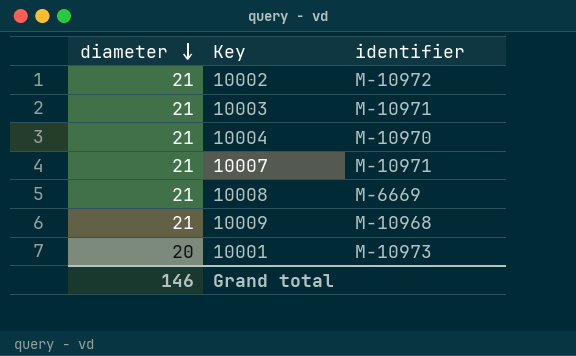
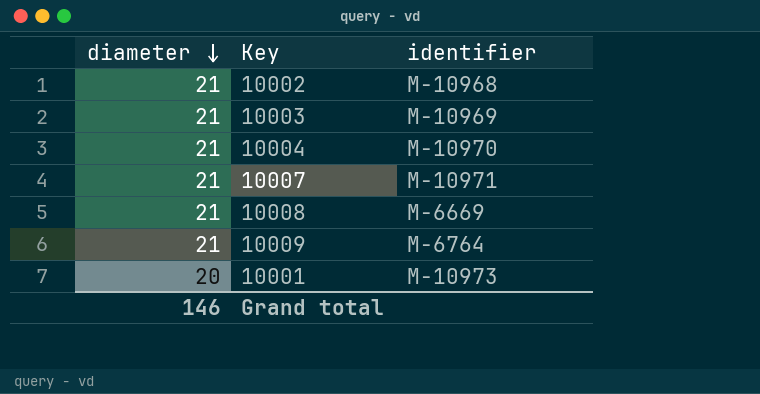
10002 | identifier: M-10972 -> M-10968
10003 | identifier: M-10971 -> M-10969
10009 | identifier: M-10968 -> M-6764

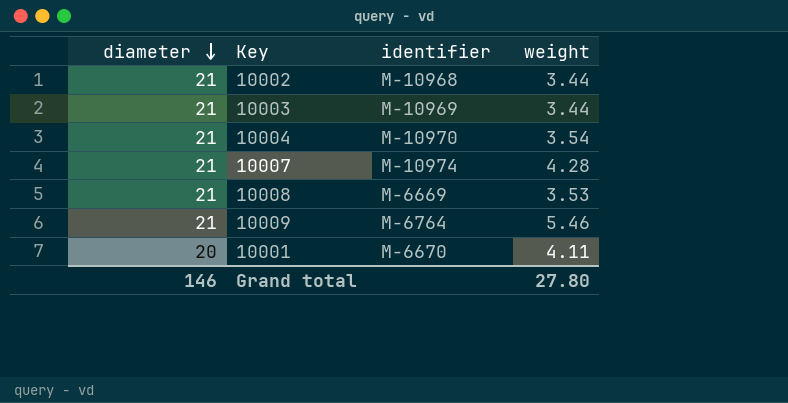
column weight | position: none -> 4
10007 | identifier: M-10971 -> M-10974
10001 | identifier: M-10973 -> M-6670

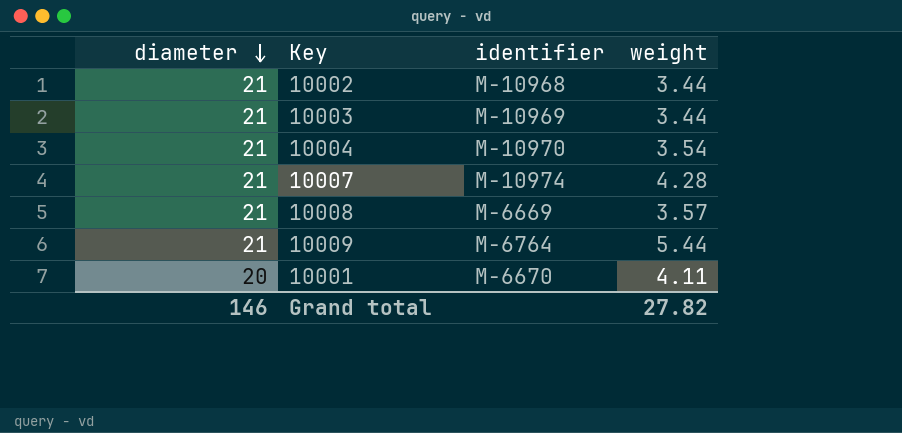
10008 | weight: 3.53 -> 3.57
10009 | weight: 5.46 -> 5.44
Grand total | weight: 27.80 -> 27.82

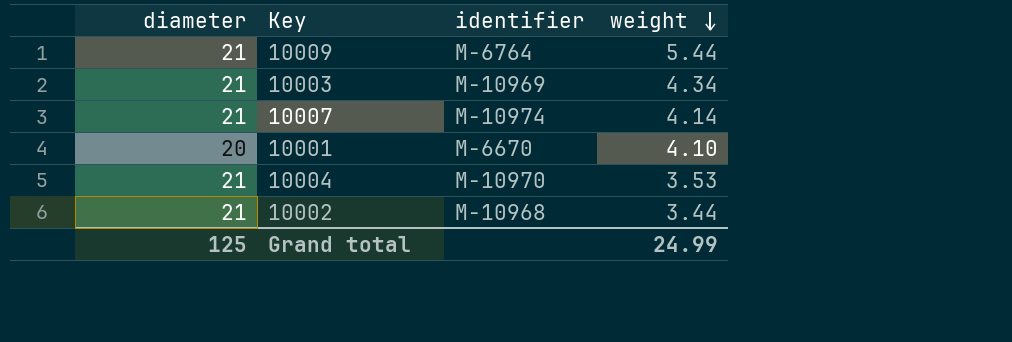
row order: diameter descending -> weight descending
row 10008: 21 | M-6669 | 3.57 -> none
10003 | weight: 3.44 -> 4.34
10007 | weight: 4.28 -> 4.14
10001 | weight: 4.11 -> 4.10
10004 | weight: 3.54 -> 3.53
Grand total | diameter: 146 -> 125
Grand total | weight: 27.82 -> 24.99

